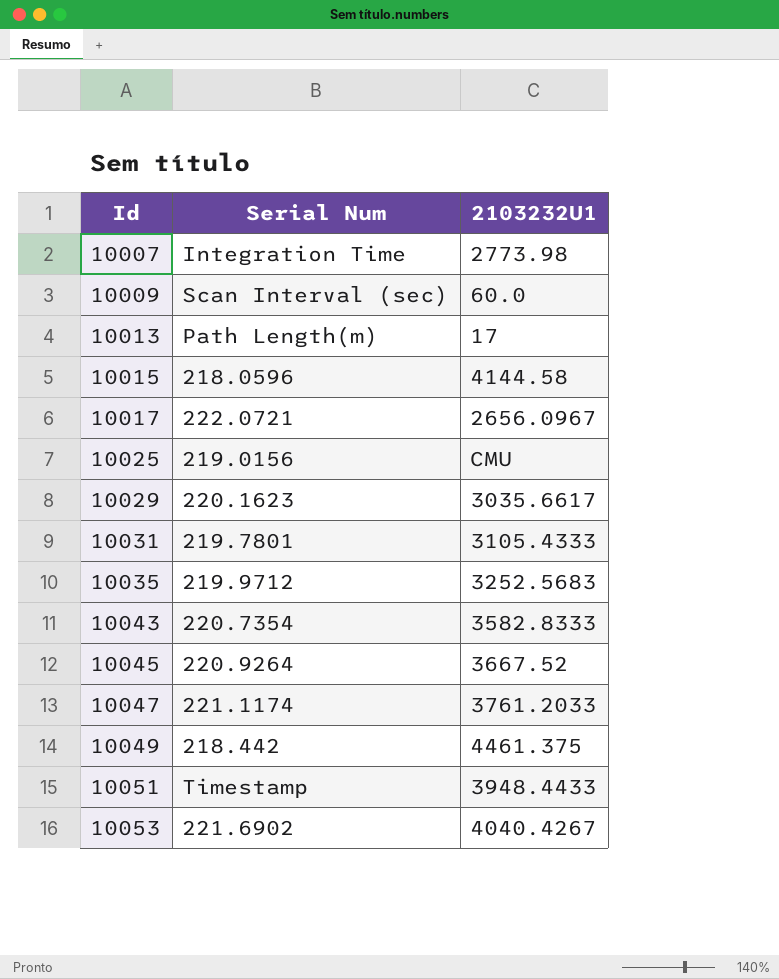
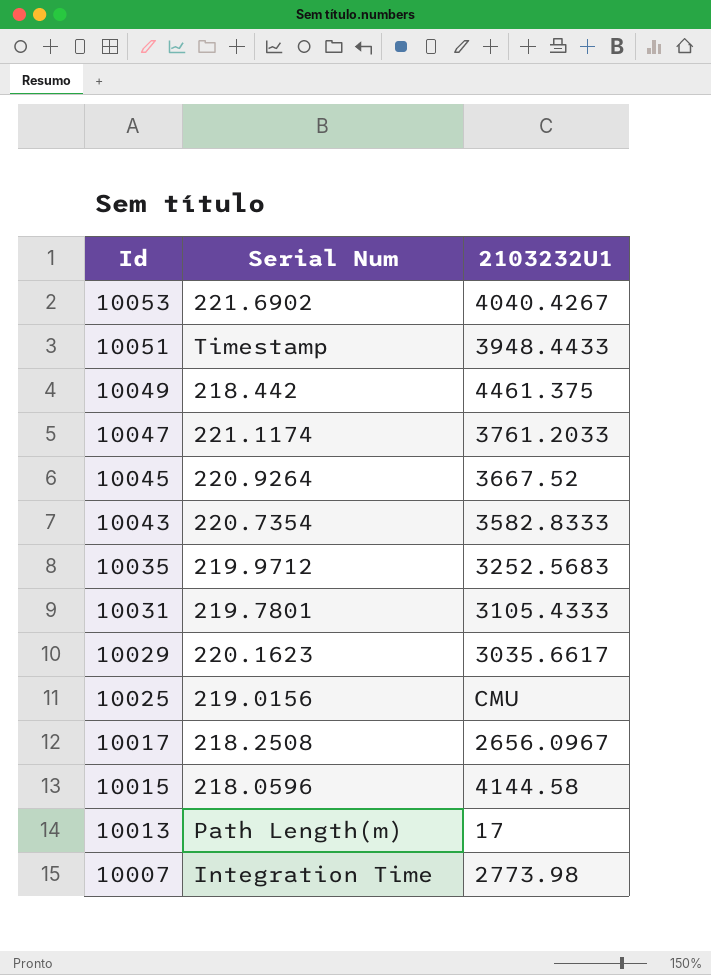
row order: Id ascending -> Id descending
row 10009: Scan Interval (sec) | 60.0 -> none
10017 | Serial Num: 222.0721 -> 218.2508

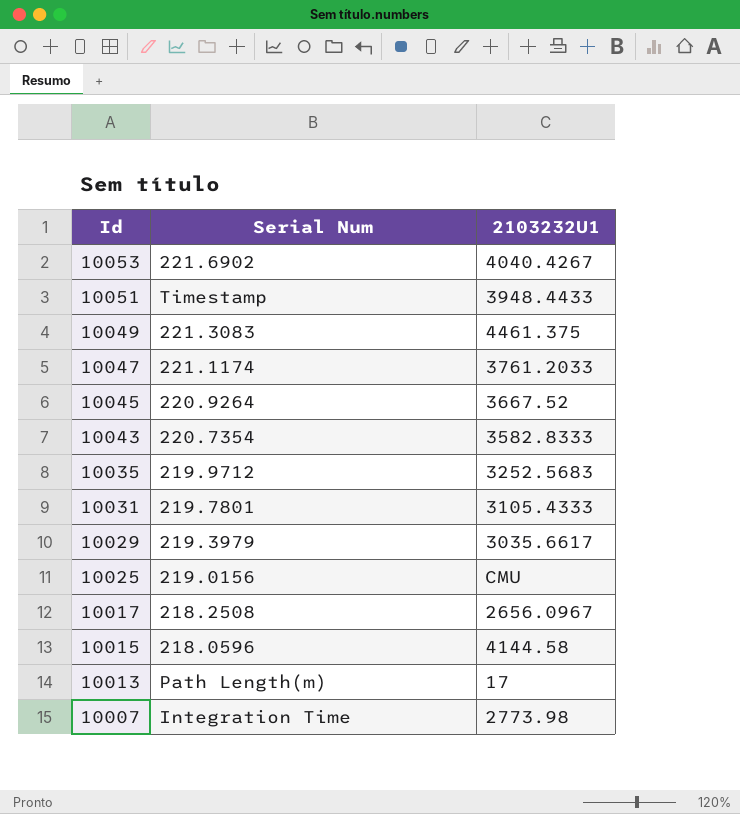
10049 | Serial Num: 218.442 -> 221.3083
10029 | Serial Num: 220.1623 -> 219.3979

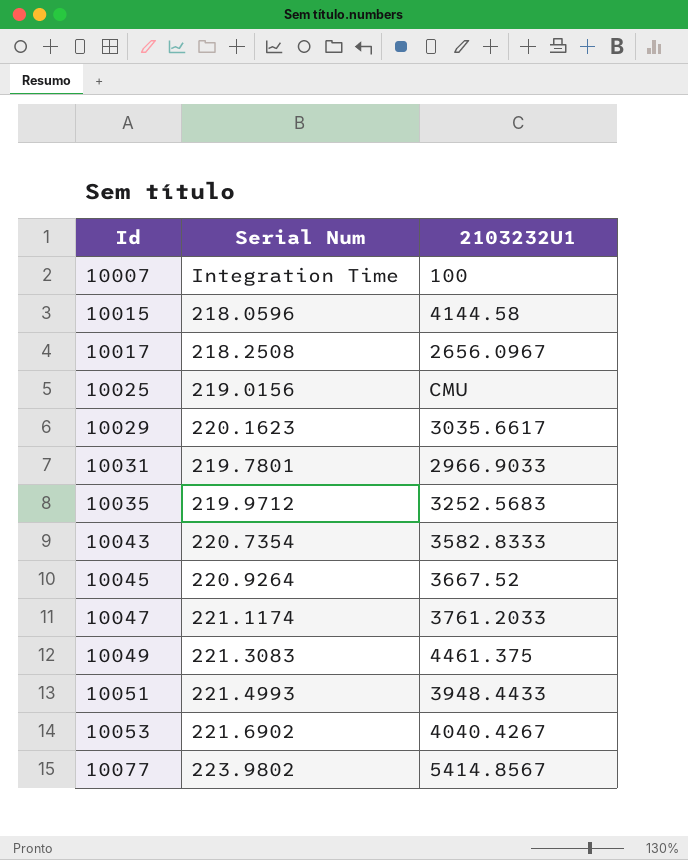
row order: Id descending -> Id ascending
row 10013: Path Length(m) | 17 -> none
10007 | 2103232U1: 2773.98 -> 100
10029 | Serial Num: 219.3979 -> 220.1623
10031 | 2103232U1: 3105.4333 -> 2966.9033
10051 | Serial Num: Timestamp -> 221.4993
row 10077: none -> 223.9802 | 5414.8567

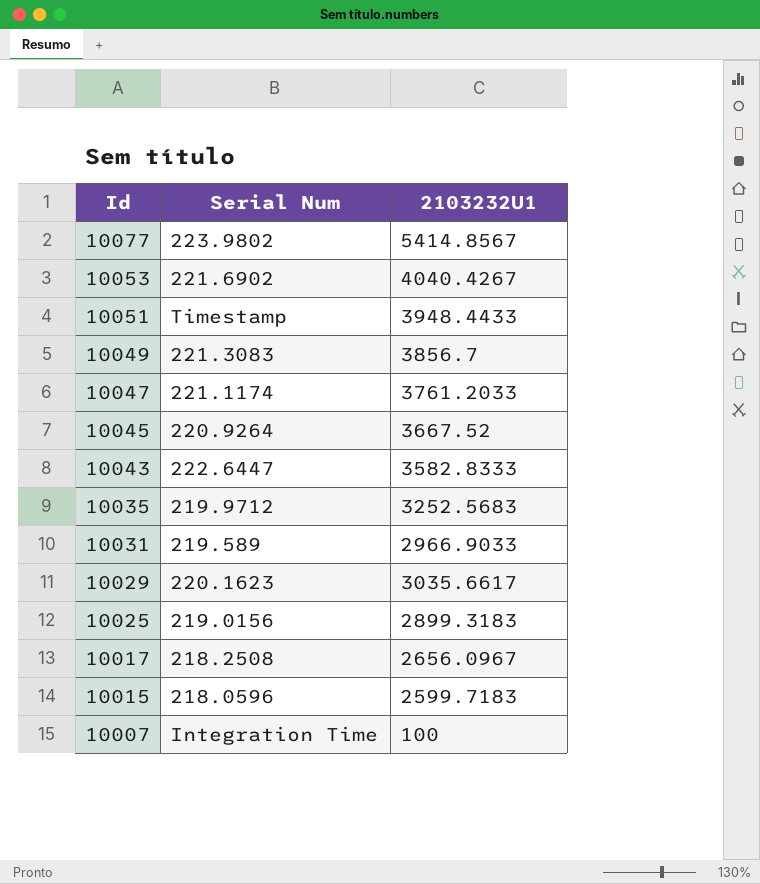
row order: Id ascending -> Id descending
10051 | Serial Num: 221.4993 -> Timestamp
10049 | 2103232U1: 4461.375 -> 3856.7
10043 | Serial Num: 220.7354 -> 222.6447
10031 | Serial Num: 219.7801 -> 219.589
10025 | 2103232U1: CMU -> 2899.3183
10015 | 2103232U1: 4144.58 -> 2599.7183

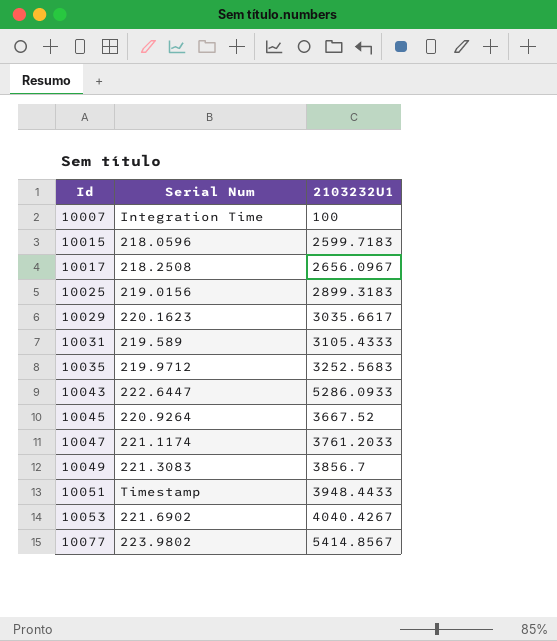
row order: Id descending -> Id ascending
10031 | 2103232U1: 2966.9033 -> 3105.4333
10043 | 2103232U1: 3582.8333 -> 5286.0933

